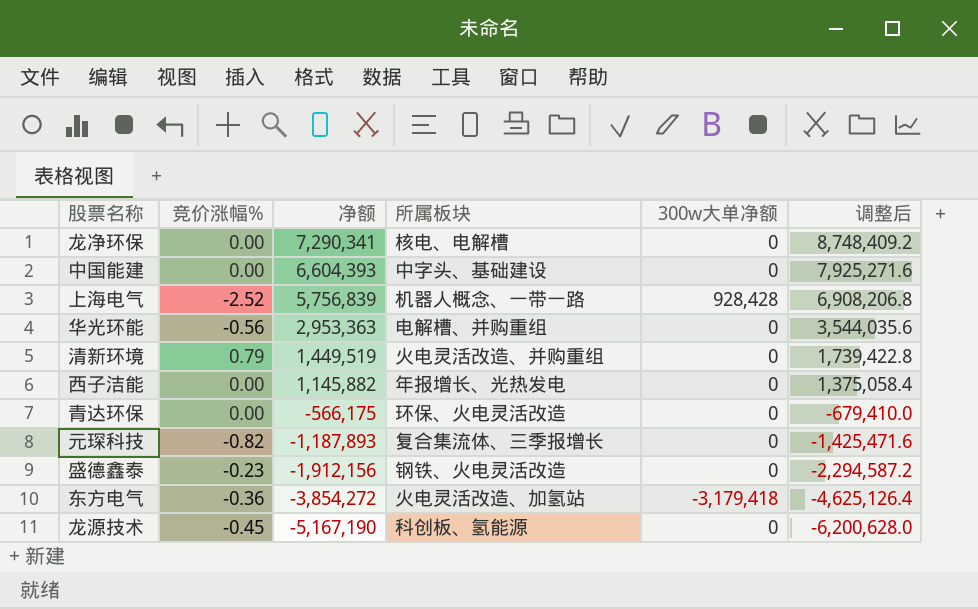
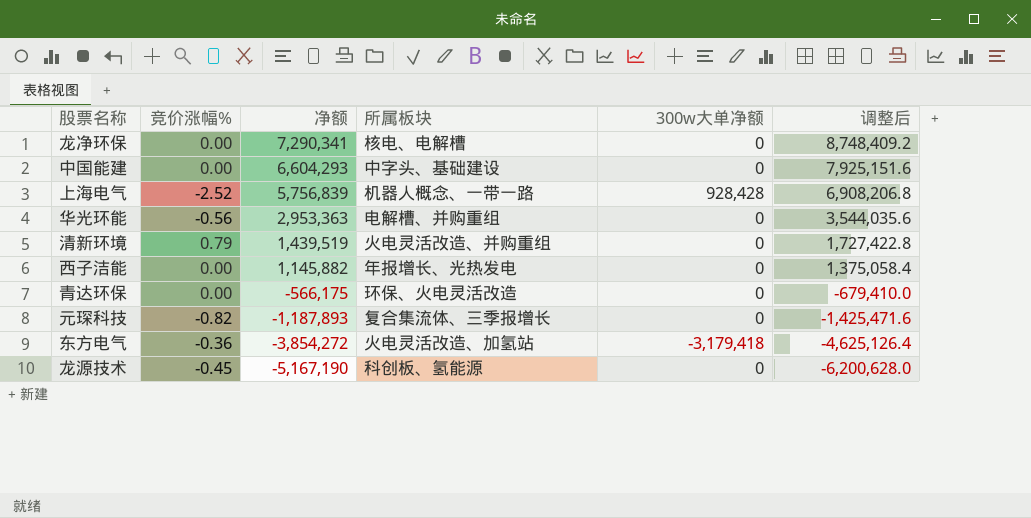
row 盛德鑫泰: -0.23 | -1,912,156 | 钢铁、火电灵活改造 | 0 | -2,294,587.2 -> none
中国能建 | 净额: 6,604,393 -> 6,604,293
中国能建 | 调整后: 7,925,271.6 -> 7,925,151.6
清新环境 | 净额: 1,449,519 -> 1,439,519
清新环境 | 调整后: 1,739,422.8 -> 1,727,422.8

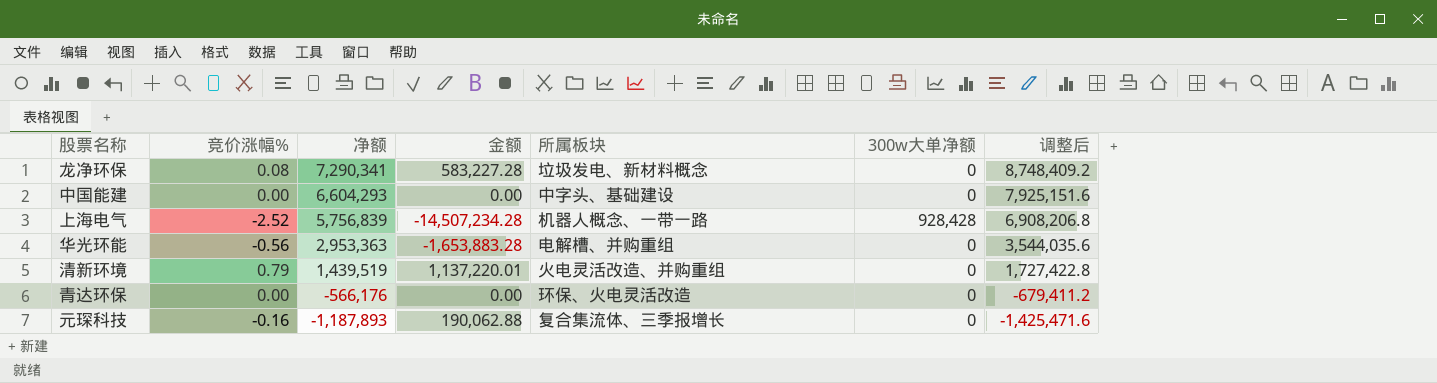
column 金额 | formula: none -> [竞价涨幅%] * [净额]
row 西子洁能: 0.00 | 1,145,882 | 年报增长、光热发电 | 0 | 1,375,058.4 -> none
row 东方电气: -0.36 | -3,854,272 | 火电灵活改造、加氢站 | -3,179,418 | -4,625,126.4 -> none
row 龙源技术: -0.45 | -5,167,190 | 科创板、氢能源 | 0 | -6,200,628.0 -> none
龙净环保 | 竞价涨幅%: 0.00 -> 0.08
龙净环保 | 所属板块: 核电、电解槽 -> 垃圾发电、新材料概念
青达环保 | 净额: -566,175 -> -566,176
青达环保 | 调整后: -679,410.0 -> -679,411.2
元琛科技 | 竞价涨幅%: -0.82 -> -0.16

